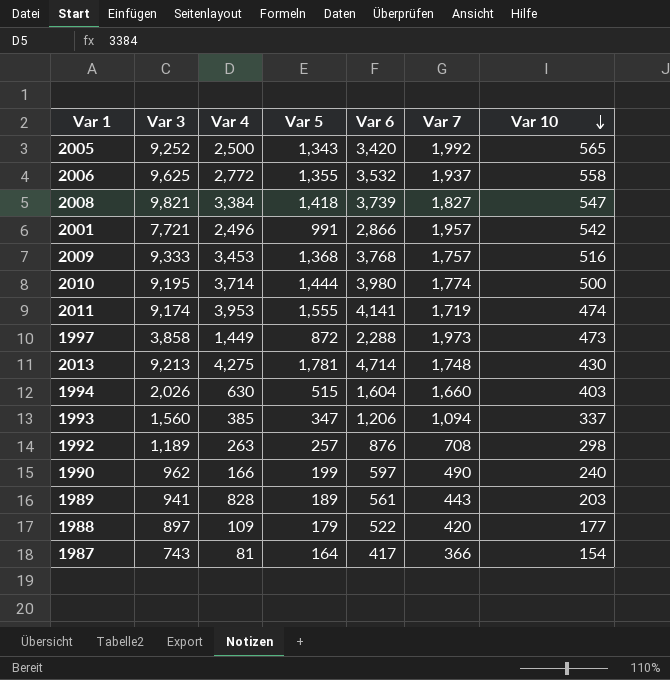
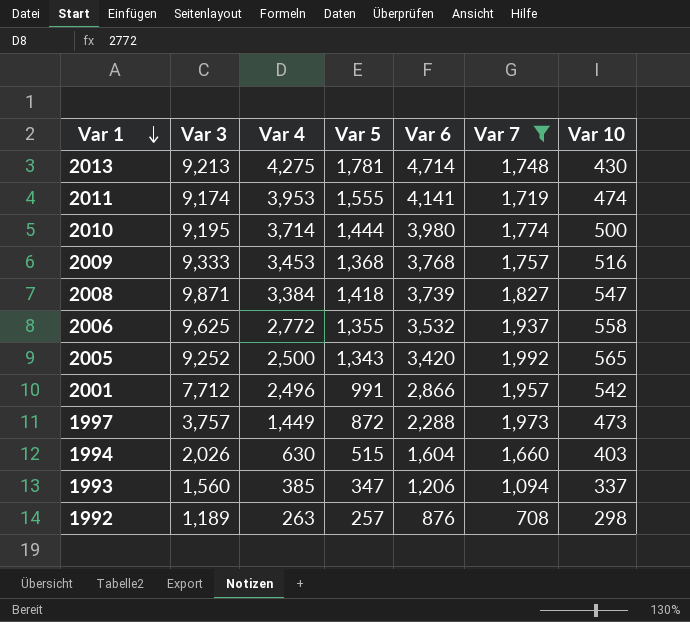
filter: none -> Var 7 >= 708
row order: Var 10 descending -> Var 1 descending
2008 | Var 3: 9,821 -> 9,871
2001 | Var 3: 7,721 -> 7,712
1997 | Var 3: 3,858 -> 3,757

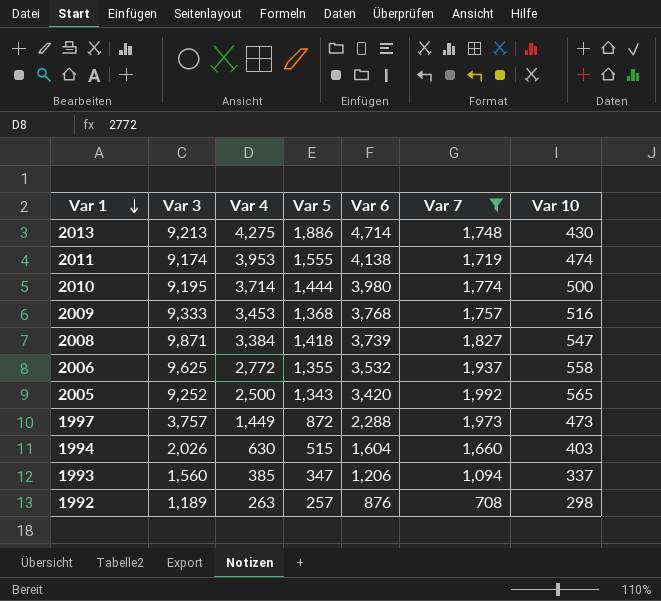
row 2001: 7,712 | 2,496 | 991 | 2,866 | 1,957 | 542 -> none
2013 | Var 5: 1,781 -> 1,886
2011 | Var 6: 4,141 -> 4,138

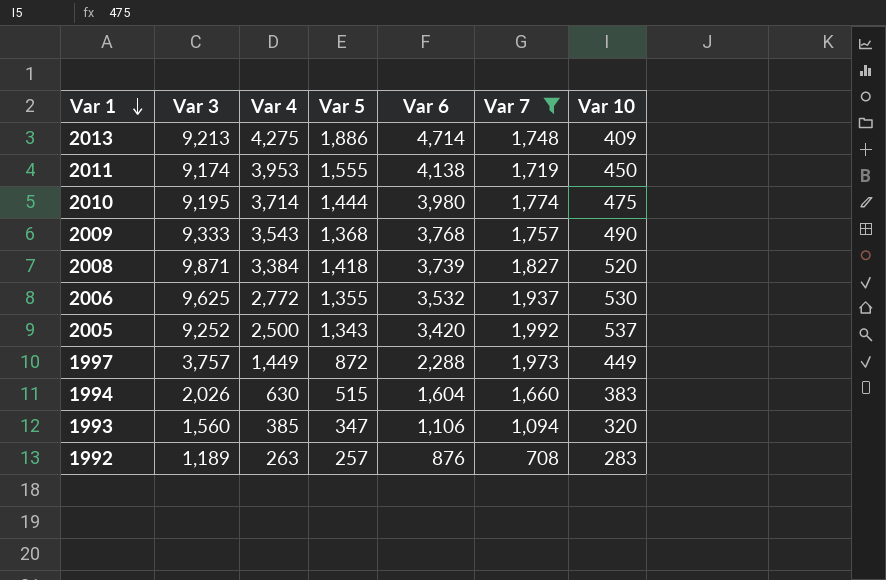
2013 | Var 10: 430 -> 409
2011 | Var 10: 474 -> 450
2010 | Var 10: 500 -> 475
2009 | Var 4: 3,453 -> 3,543
2009 | Var 10: 516 -> 490
2008 | Var 10: 547 -> 520
2006 | Var 10: 558 -> 530
2005 | Var 10: 565 -> 537
1997 | Var 10: 473 -> 449
1994 | Var 10: 403 -> 383
1993 | Var 6: 1,206 -> 1,106
1993 | Var 10: 337 -> 320
1992 | Var 10: 298 -> 283

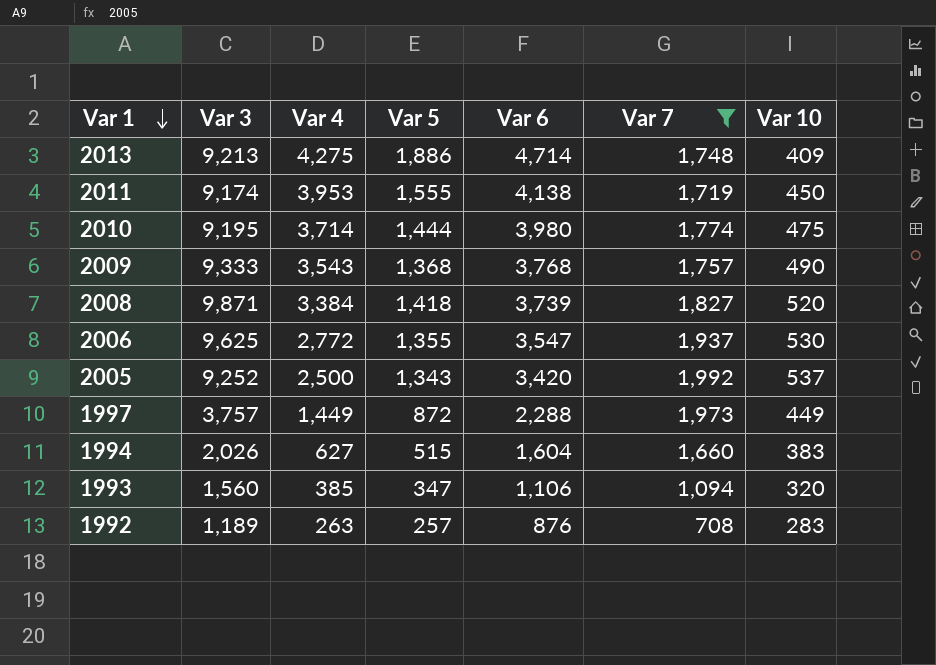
2006 | Var 6: 3,532 -> 3,547
1994 | Var 4: 630 -> 627

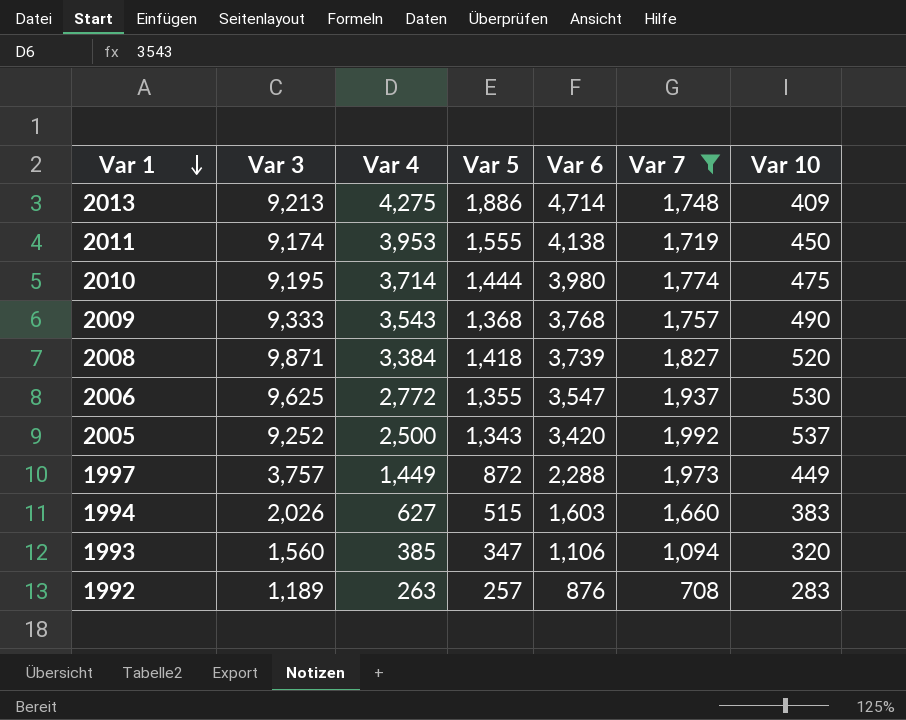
1994 | Var 6: 1,604 -> 1,603

